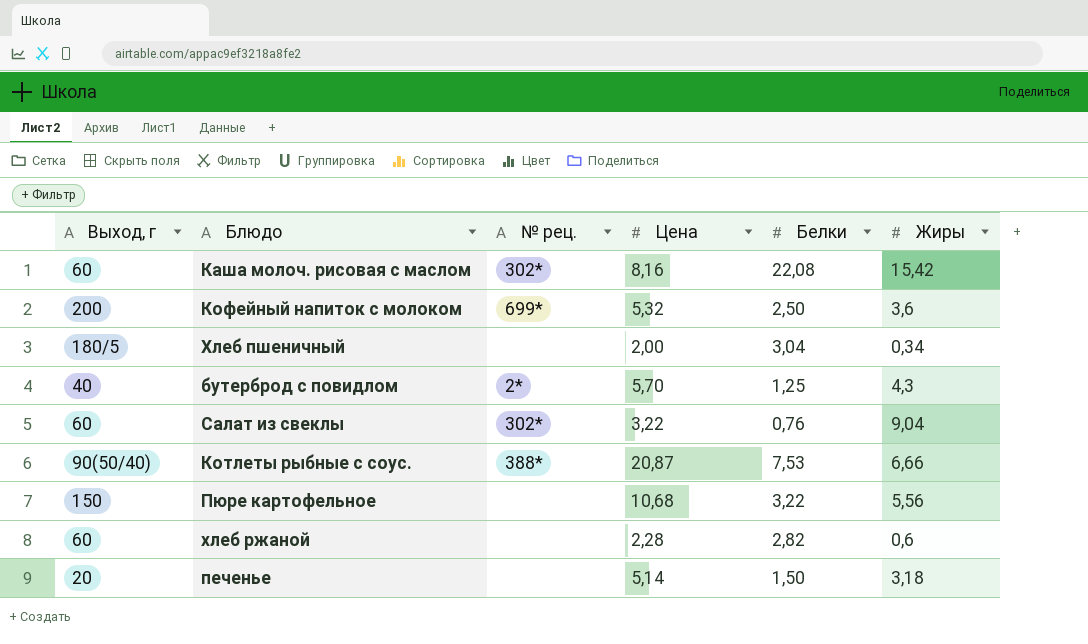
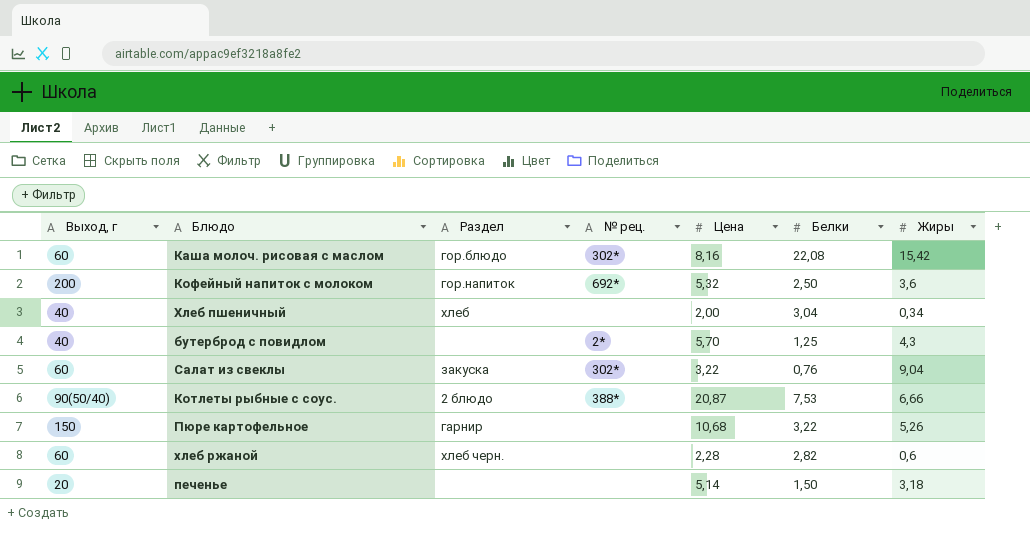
column Раздел | position: none -> 3
Кофейный напиток с молоком | № рец.: 699* -> 692*
Хлеб пшеничный | Выход, г: 180/5 -> 40
Пюре картофельное | Жиры: 5,56 -> 5,26

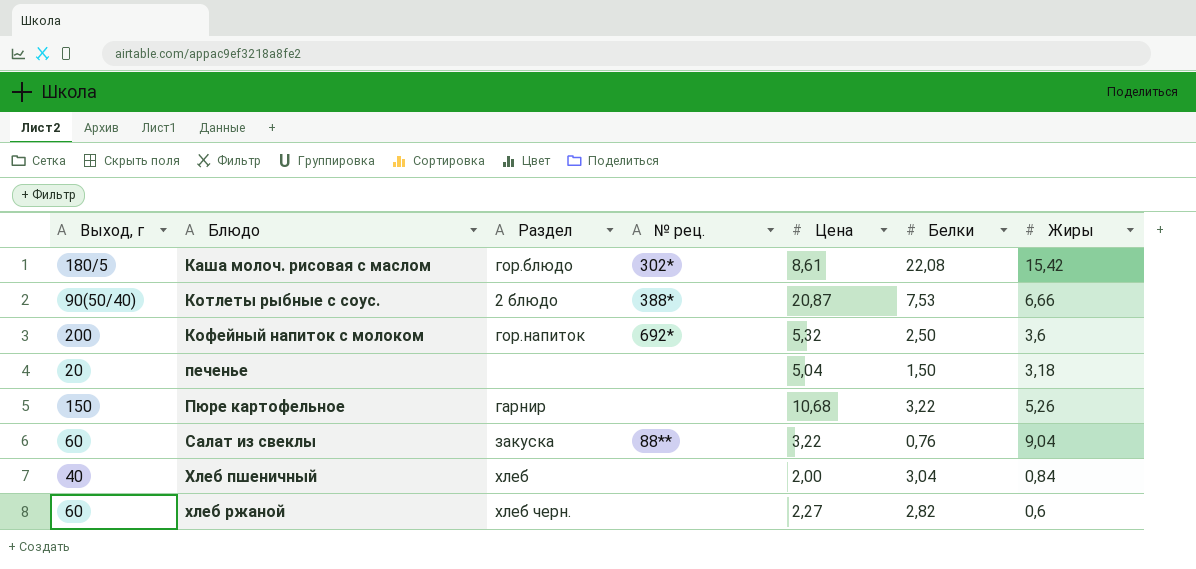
row order: none -> Блюдо ascending
row бутерброд с повидлом: 40 | none | 2* | 5,70 | 1,25 | 4,3 -> none
Каша молоч. рисовая с маслом | Выход, г: 60 -> 180/5
Каша молоч. рисовая с маслом | Цена: 8,16 -> 8,61
печенье | Цена: 5,14 -> 5,04
Салат из свеклы | № рец.: 302* -> 88**
Хлеб пшеничный | Жиры: 0,34 -> 0,84
хлеб ржаной | Цена: 2,28 -> 2,27

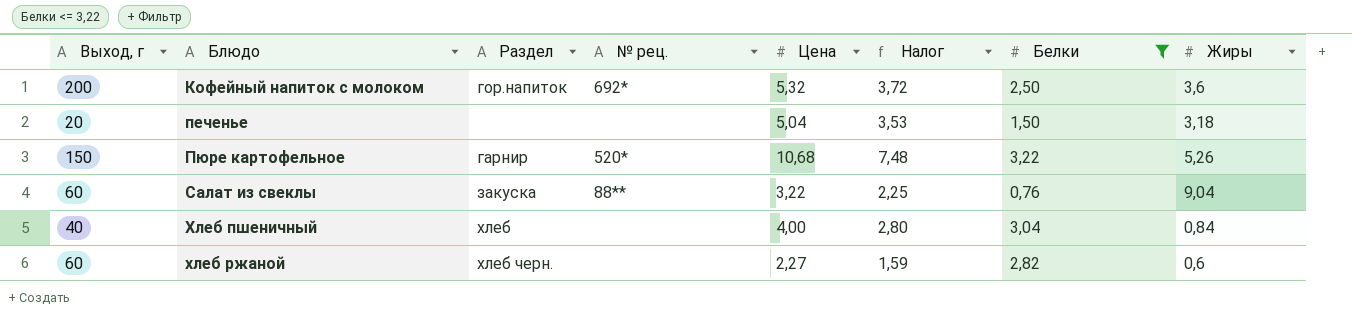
filter: none -> Белки <= 3,22
column Налог | formula: none -> [Цена] * 0,7
Пюре картофельное | № рец.: none -> 520*
Хлеб пшеничный | Цена: 2,00 -> 4,00

